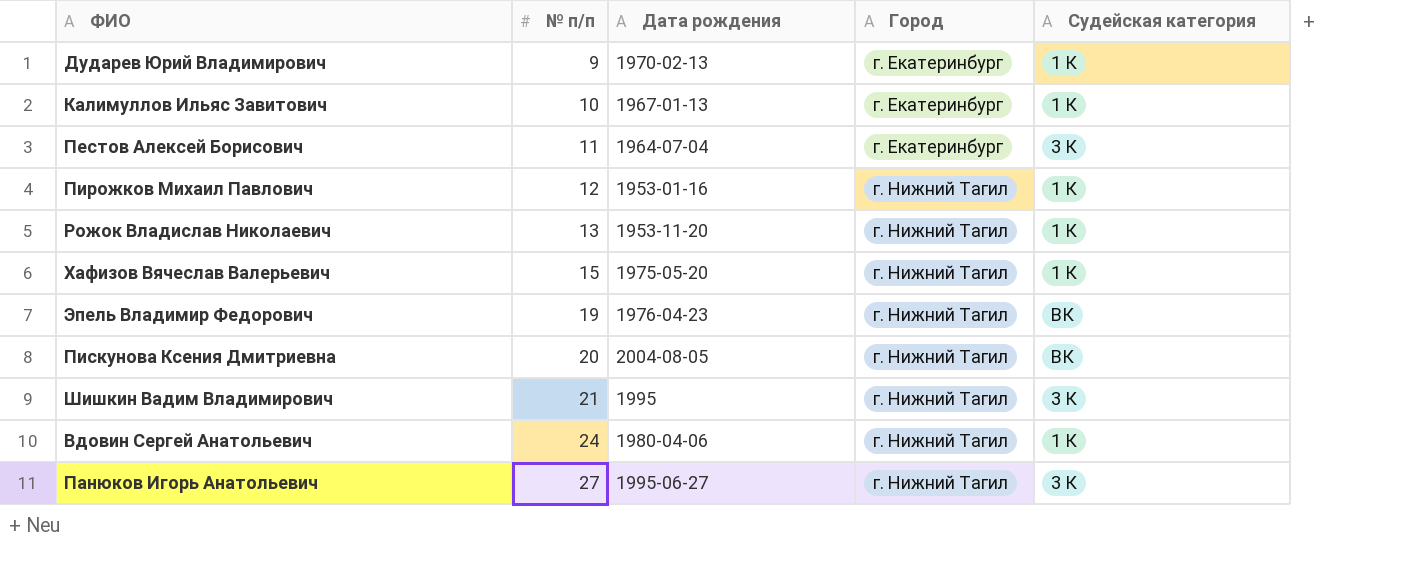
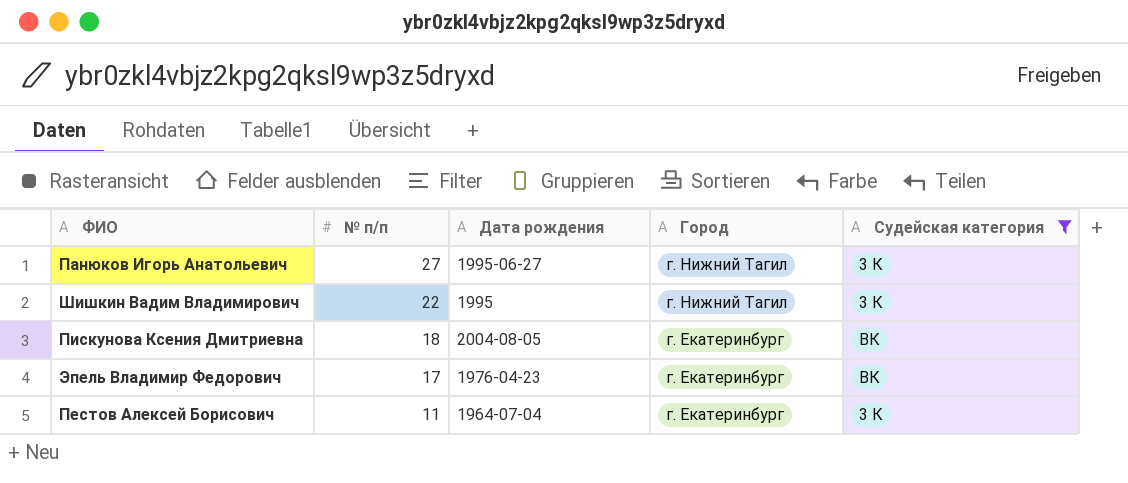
filter: none -> Судейская категория != 1 К
row order: № п/п ascending -> № п/п descending
Шишкин Вадим Владимирович | № п/п: 21 -> 22
Пискунова Ксения Дмитриевна | № п/п: 20 -> 18
Пискунова Ксения Дмитриевна | Город: г. Нижний Тагил -> г. Екатеринбург
Эпель Владимир Федорович | № п/п: 19 -> 17
Эпель Владимир Федорович | Город: г. Нижний Тагил -> г. Екатеринбург

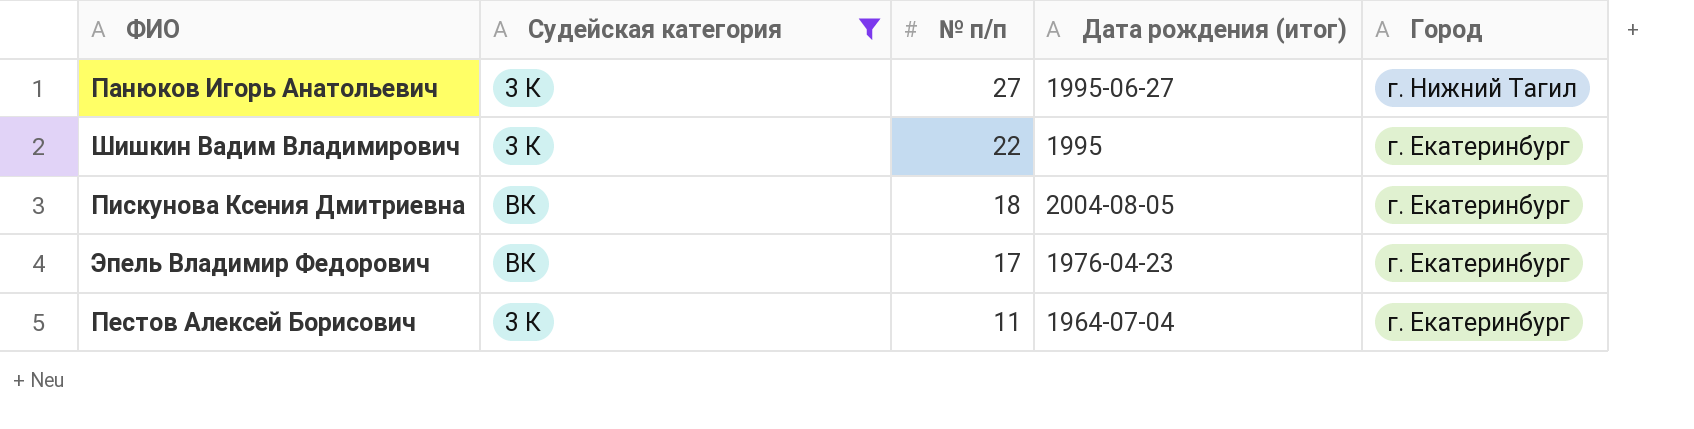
column Судейская категория | position: 5 -> 2
column name: Дата рождения -> Дата рождения (итог)
Шишкин Вадим Владимирович | Город: г. Нижний Тагил -> г. Екатеринбург

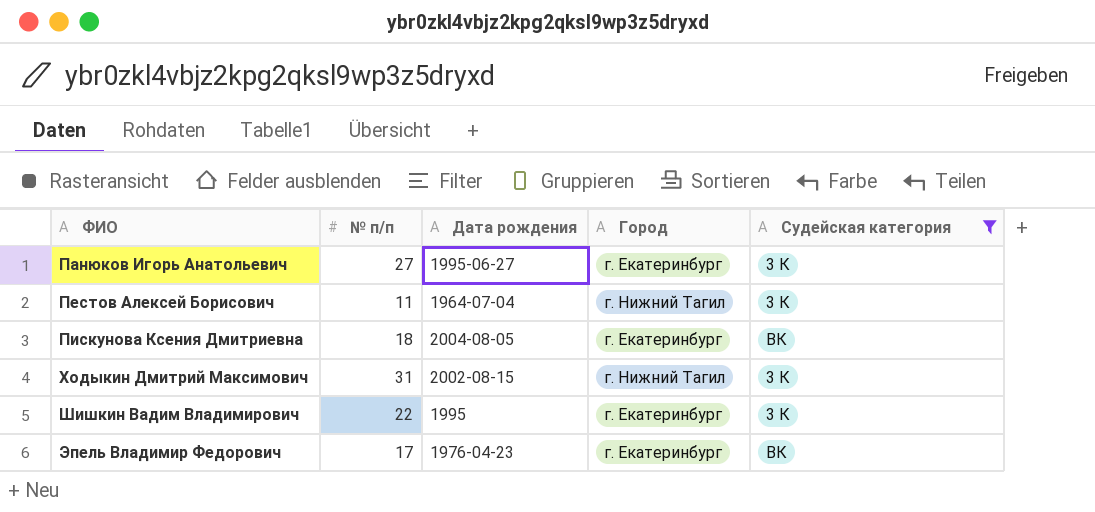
row order: № п/п descending -> ФИО ascending
column name: Дата рождения (итог) -> Дата рождения
column Судейская категория | position: 2 -> 5
Панюков Игорь Анатольевич | Город: г. Нижний Тагил -> г. Екатеринбург
Пестов Алексей Борисович | Город: г. Екатеринбург -> г. Нижний Тагил
row Ходыкин Дмитрий Максимович: none -> 31 | 2002-08-15 | г. Нижний Тагил | 3 К

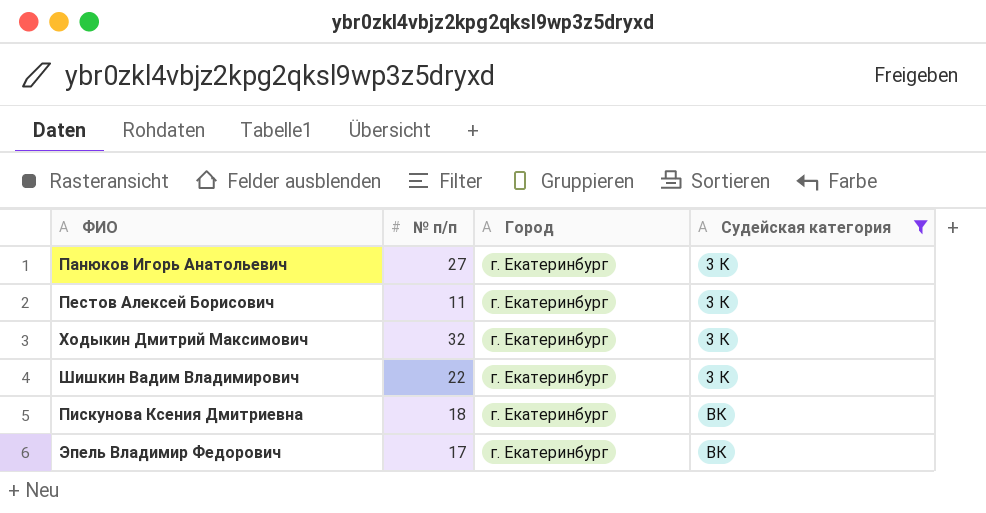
row order: ФИО ascending -> Судейская категория ascending
column Дата рождения | position: 3 -> none
Пестов Алексей Борисович | Город: г. Нижний Тагил -> г. Екатеринбург
Ходыкин Дмитрий Максимович | № п/п: 31 -> 32
Ходыкин Дмитрий Максимович | Город: г. Нижний Тагил -> г. Екатеринбург

